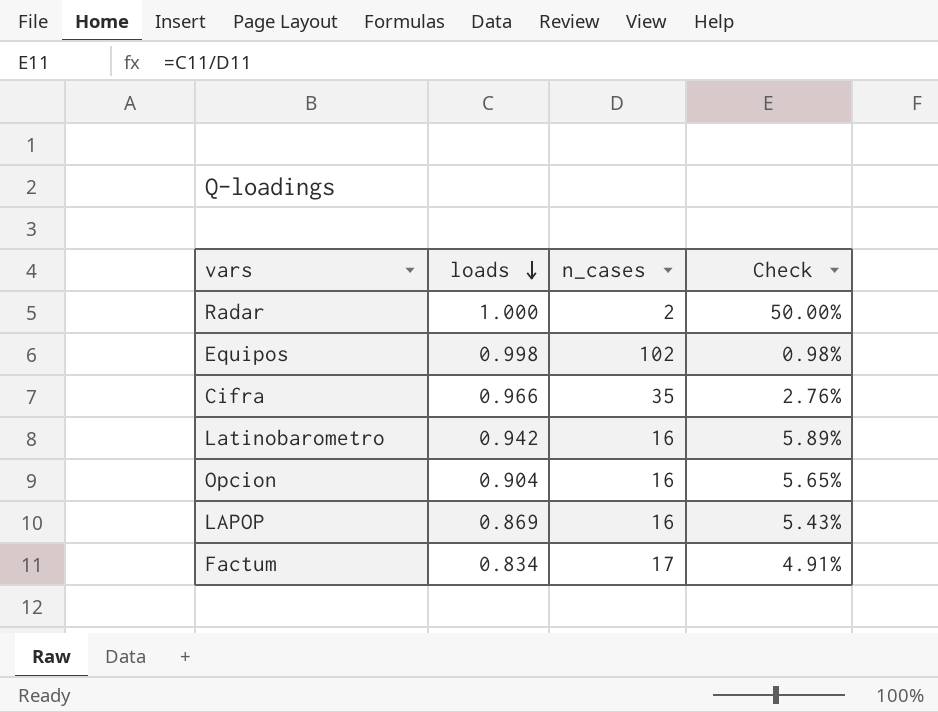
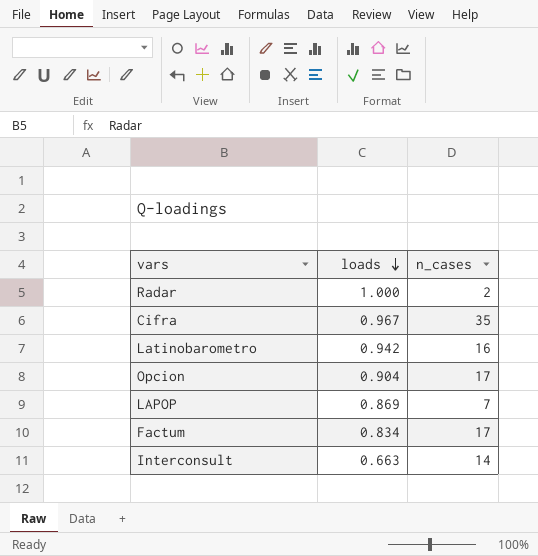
column Check | formula: [loads] / [n_cases] -> none
row Equipos: 0.998 | 102 | 0.98% -> none
Cifra | loads: 0.966 -> 0.967
Opcion | n_cases: 16 -> 17
LAPOP | n_cases: 16 -> 7
row Interconsult: none -> 0.663 | 14

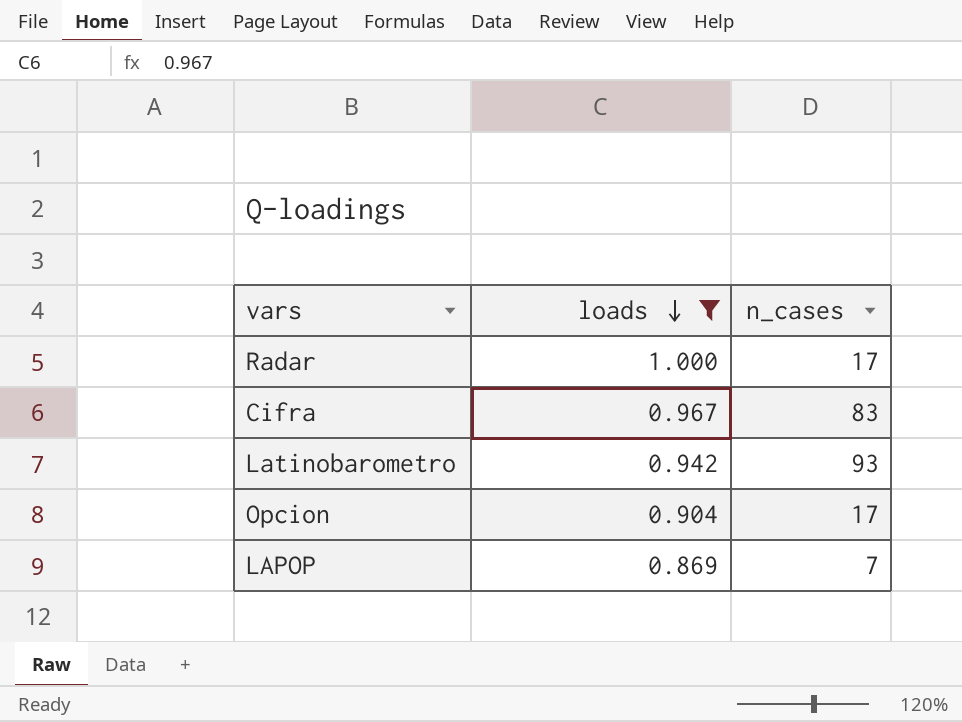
filter: none -> loads >= 0.869
Radar | n_cases: 2 -> 17
Cifra | n_cases: 35 -> 83
Latinobarometro | n_cases: 16 -> 93

